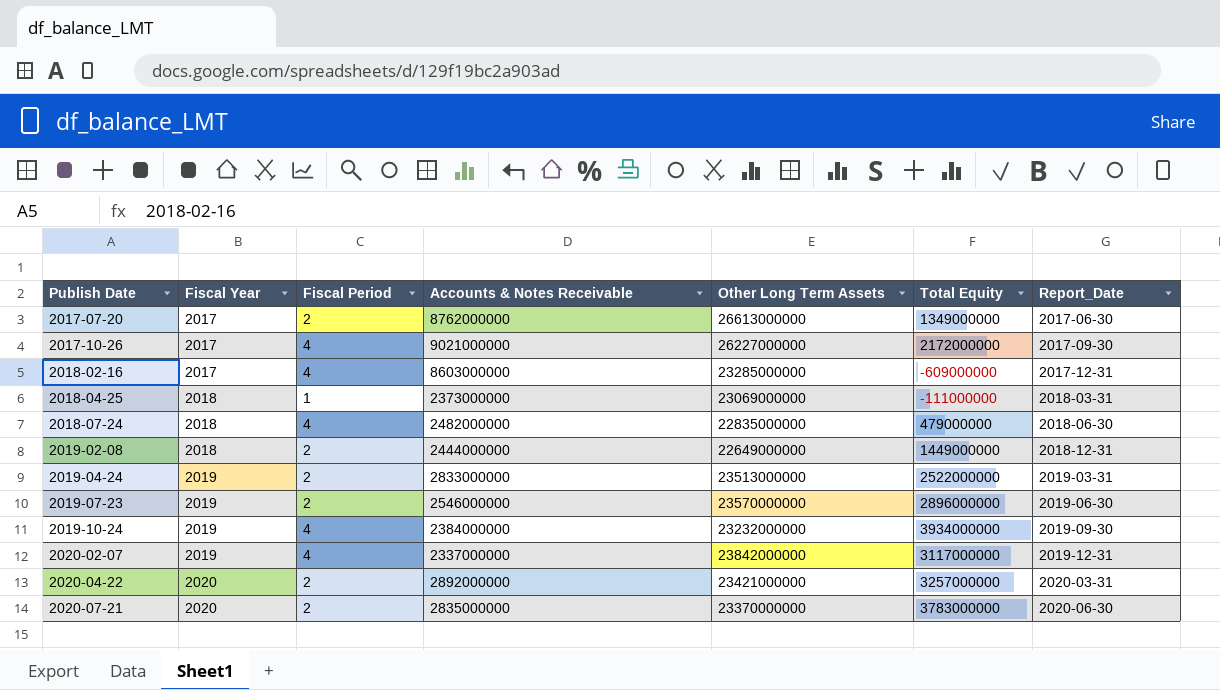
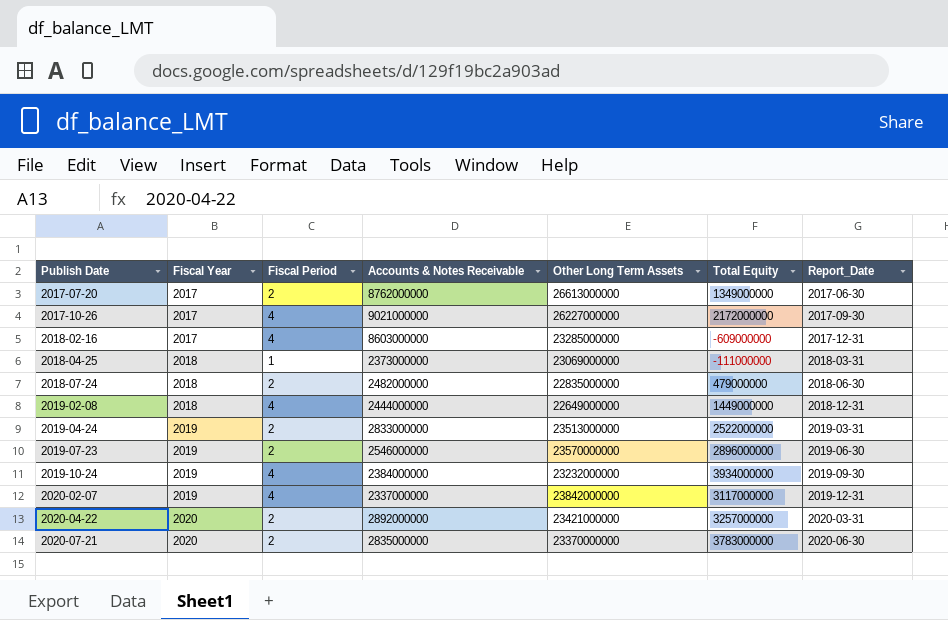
2018-07-24 | Fiscal Period: 4 -> 2
2019-02-08 | Fiscal Period: 2 -> 4

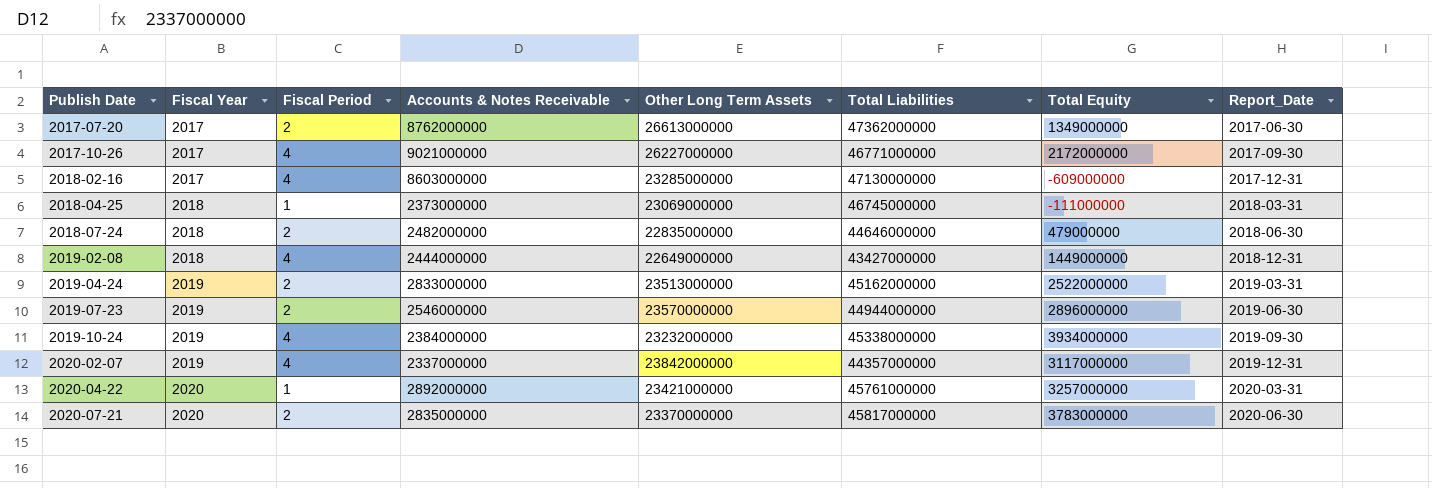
column Total Liabilities | position: none -> 6
2020-04-22 | Fiscal Period: 2 -> 1

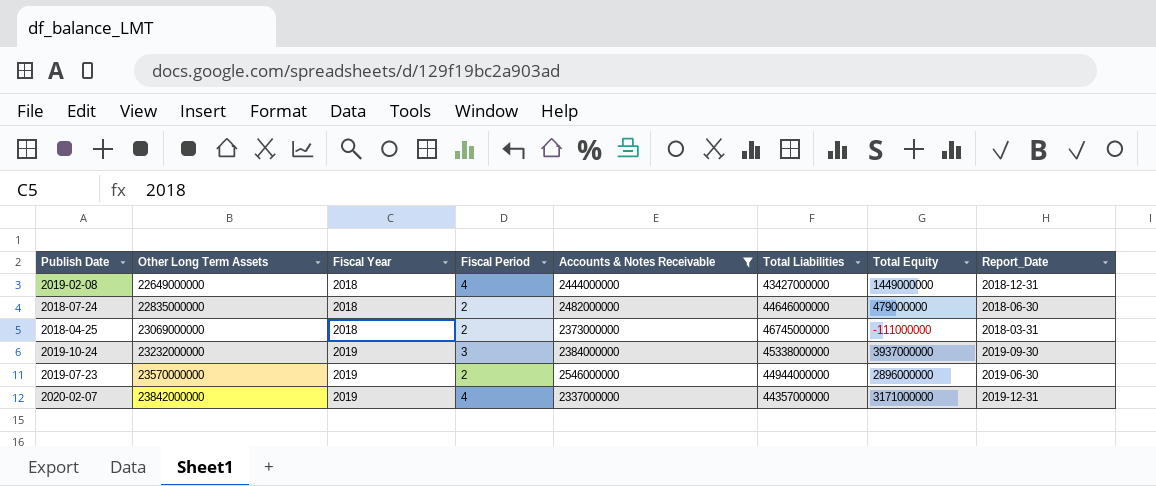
filter: none -> Accounts & Notes Receivable <= 2546000000
row order: Publish Date ascending -> Other Long Term Assets ascending
column Other Long Term Assets | position: 5 -> 2
2018-04-25 | Fiscal Period: 1 -> 2
2019-10-24 | Fiscal Period: 4 -> 3
2019-10-24 | Total Equity: 3934000000 -> 3937000000
2020-02-07 | Total Equity: 3117000000 -> 3171000000

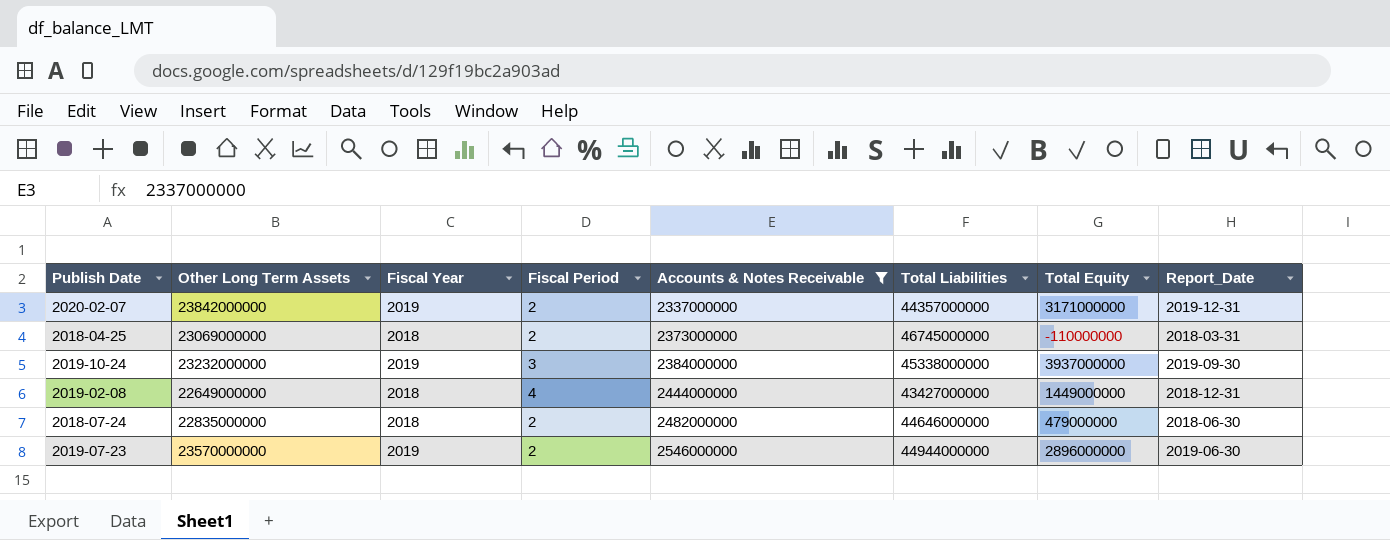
row order: Other Long Term Assets ascending -> Accounts & Notes Receivable ascending
2020-02-07 | Fiscal Period: 4 -> 2
2018-04-25 | Total Equity: -111000000 -> -110000000

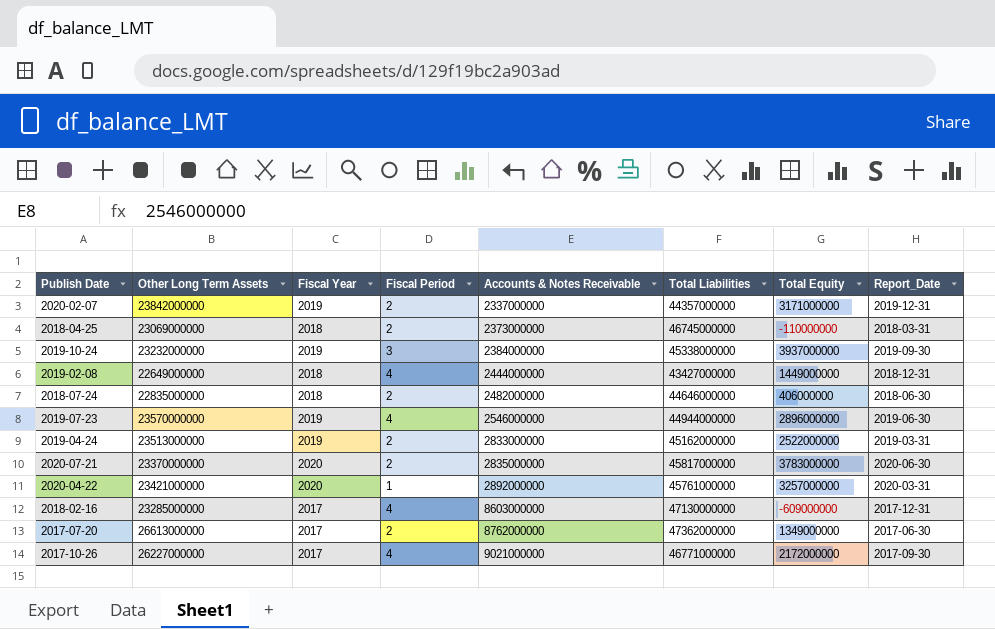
filter: Accounts & Notes Receivable <= 2546000000 -> none
2018-07-24 | Total Equity: 479000000 -> 406000000
2019-07-23 | Fiscal Period: 2 -> 4

